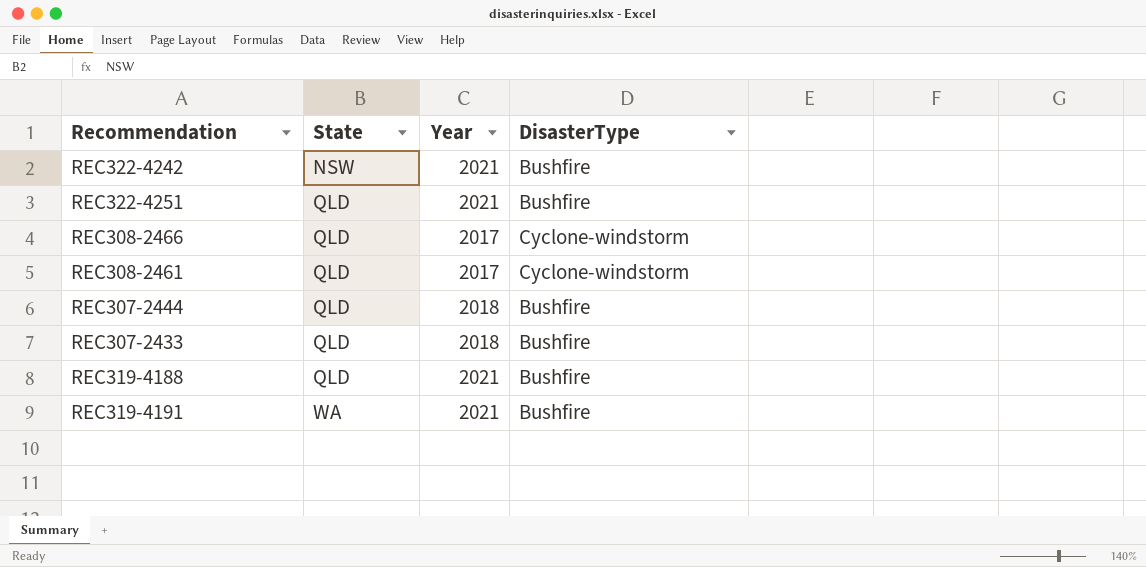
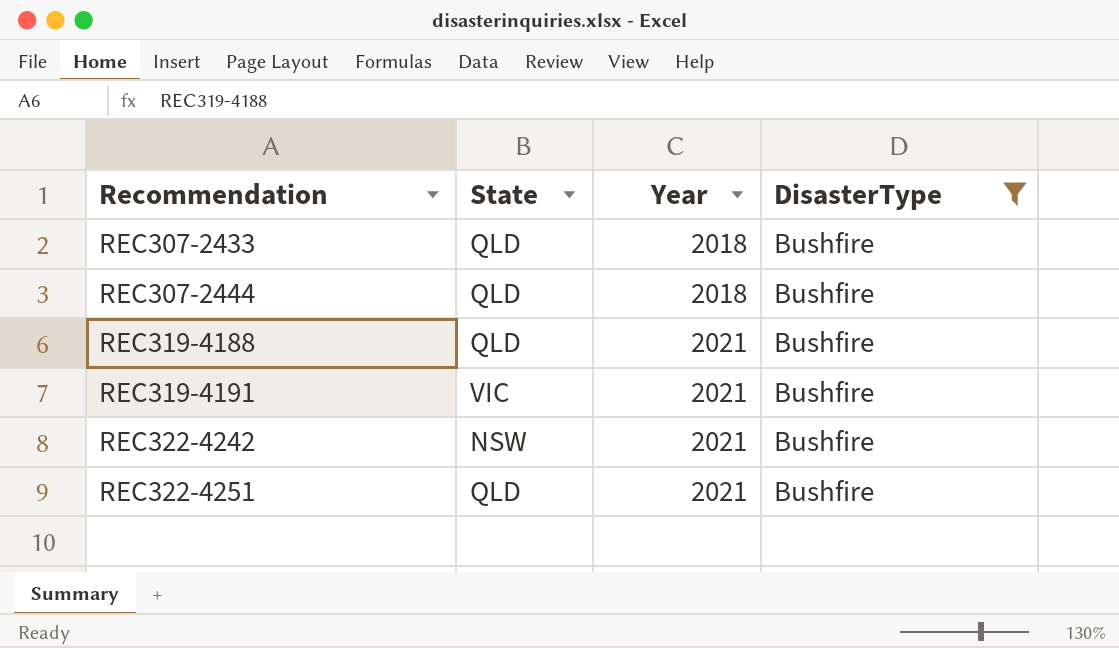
filter: none -> DisasterType = Bushfire
row order: State ascending -> Recommendation ascending
REC319-4191 | State: WA -> VIC

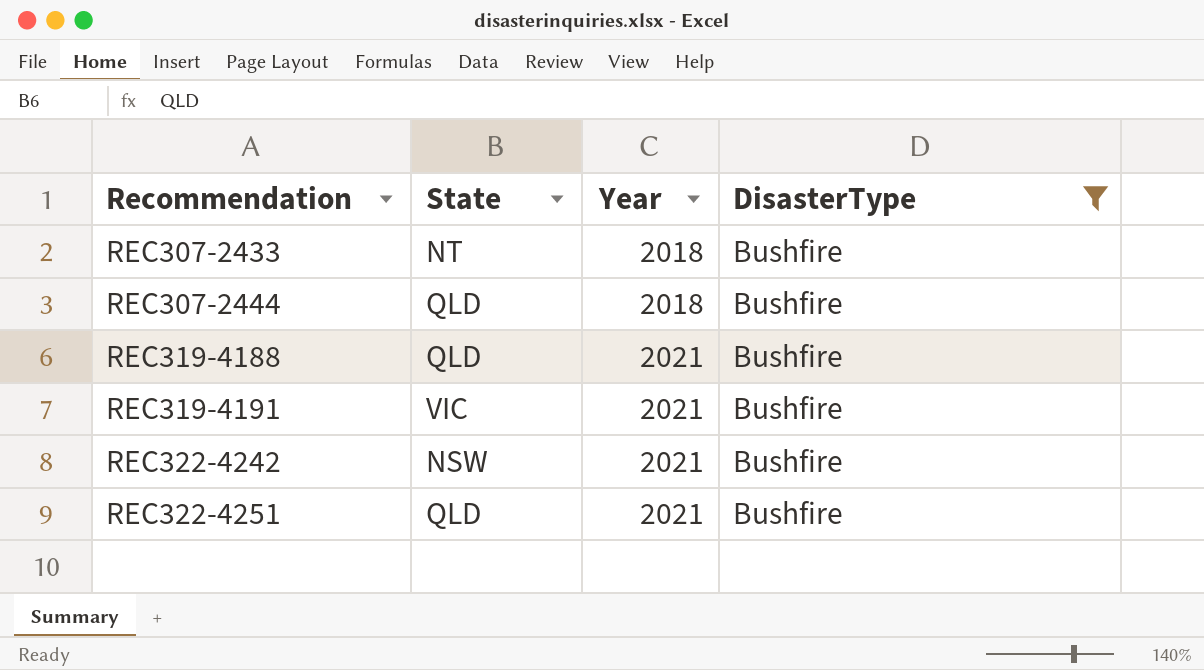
REC307-2433 | State: QLD -> NT

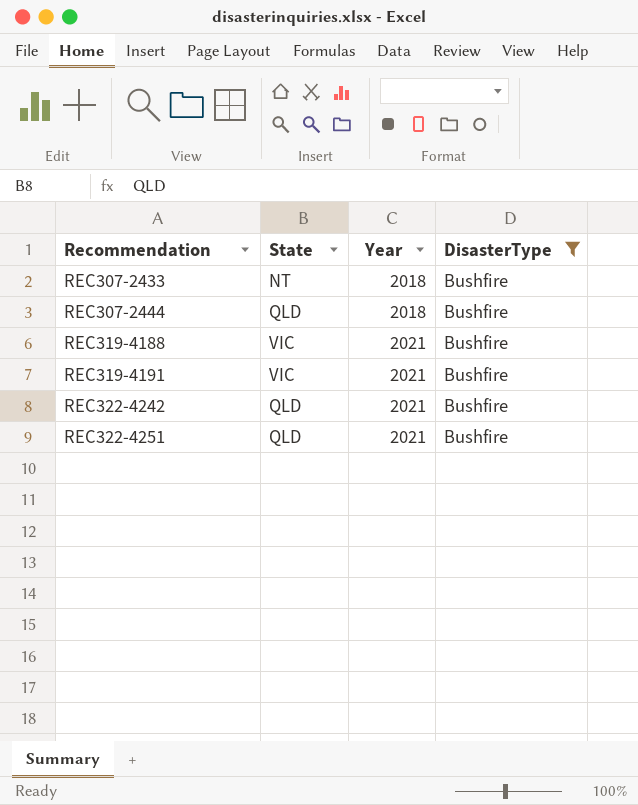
REC319-4188 | State: QLD -> VIC
REC322-4242 | State: NSW -> QLD

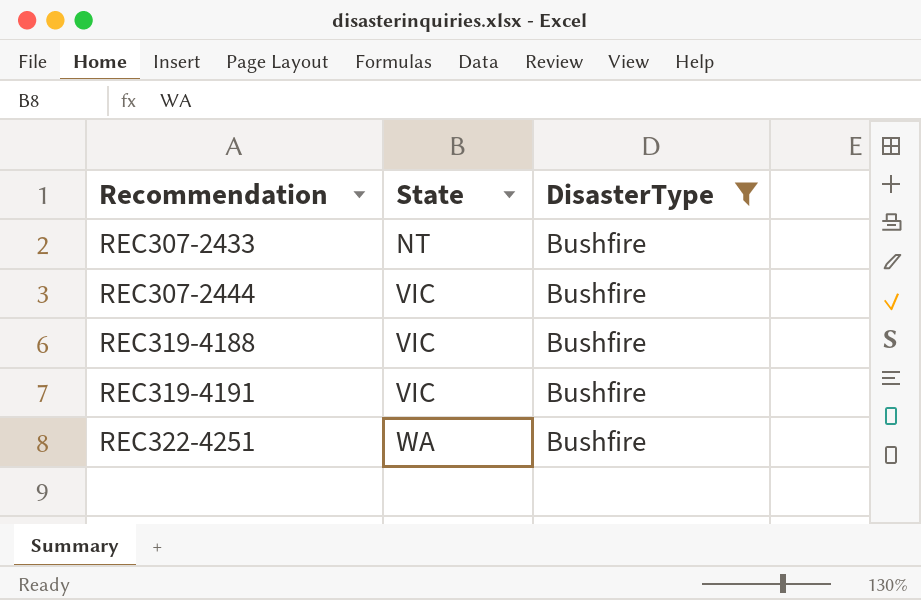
column Year | position: 3 -> none
row REC322-4242: QLD | 2021 | Bushfire -> none
REC307-2444 | State: QLD -> VIC
REC322-4251 | State: QLD -> WA

